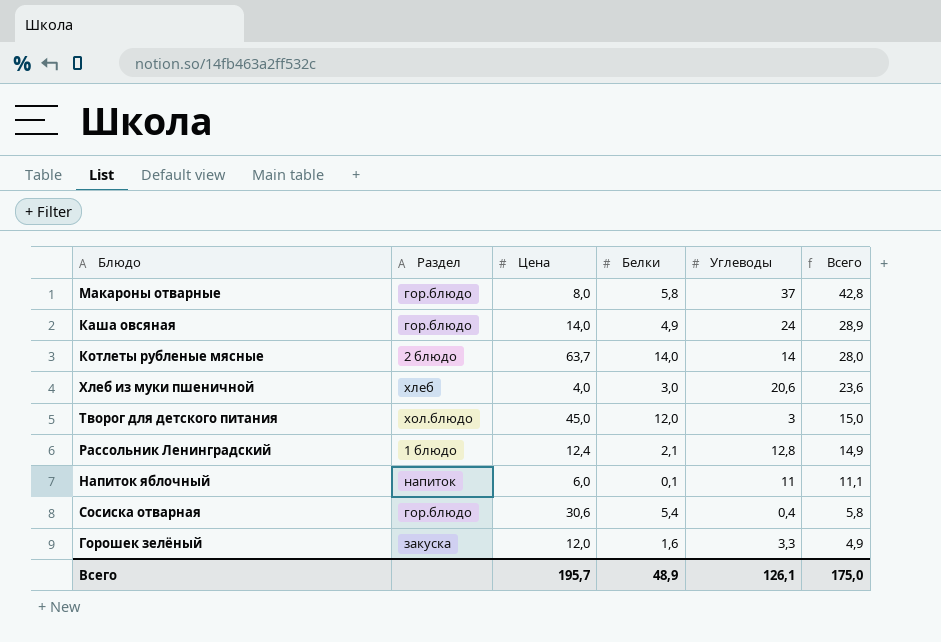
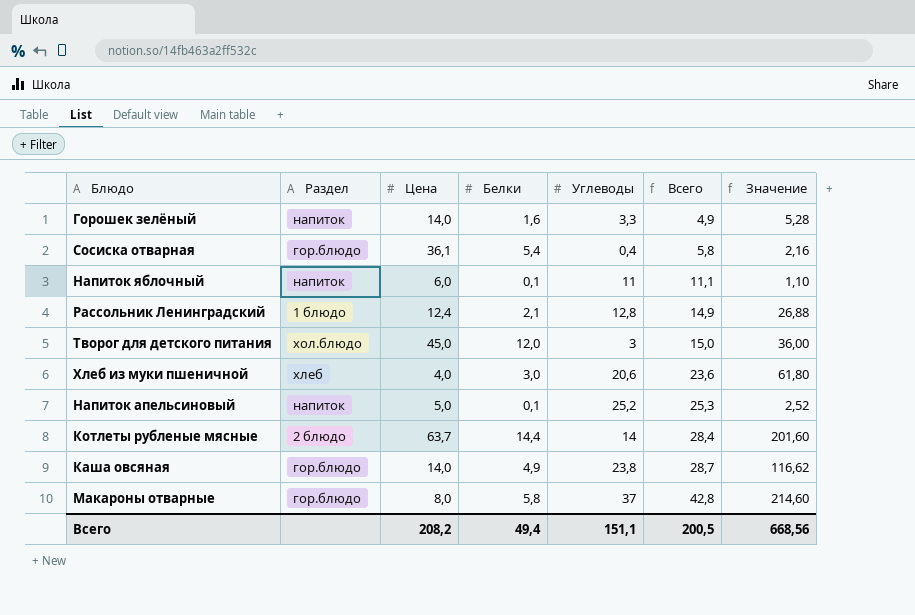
row order: Всего descending -> Всего ascending
column Значение | formula: none -> [Белки] * [Углеводы]
Горошек зелёный | Раздел: закуска -> напиток
Горошек зелёный | Цена: 12,0 -> 14,0
Сосиска отварная | Цена: 30,6 -> 36,1
row Напиток апельсиновый: none -> напиток | 5,0 | 0,1 | 25,2 | 25,3 | 2,52
Котлеты рубленые мясные | Белки: 14,0 -> 14,4
Котлеты рубленые мясные | Всего: 28,0 -> 28,4
Каша овсяная | Углеводы: 24 -> 23,8
Каша овсяная | Всего: 28,9 -> 28,7
Всего | Цена: 195,7 -> 208,2
Всего | Белки: 48,9 -> 49,4
Всего | Углеводы: 126,1 -> 151,1
Всего | Всего: 175,0 -> 200,5

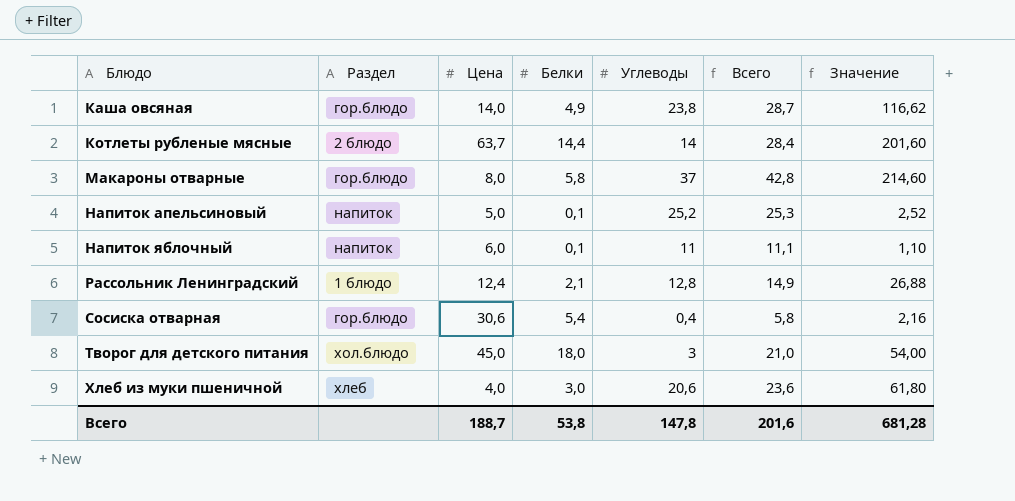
row order: Всего ascending -> Блюдо ascending
row Горошек зелёный: напиток | 14,0 | 1,6 | 3,3 | 4,9 | 5,28 -> none
Сосиска отварная | Цена: 36,1 -> 30,6
Творог для детского питания | Белки: 12,0 -> 18,0
Творог для детского питания | Всего: 15,0 -> 21,0
Творог для детского питания | Значение: 36,00 -> 54,00
Всего | Цена: 208,2 -> 188,7
Всего | Белки: 49,4 -> 53,8
Всего | Углеводы: 151,1 -> 147,8
Всего | Всего: 200,5 -> 201,6
Всего | Значение: 668,56 -> 681,28

